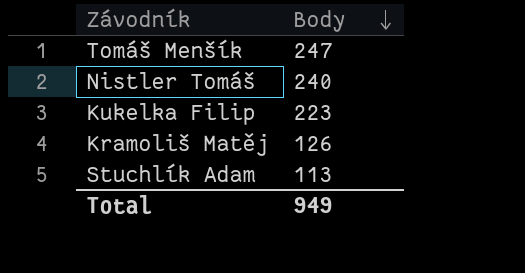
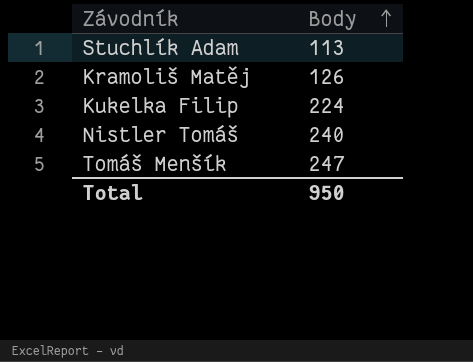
row order: Body descending -> Body ascending
Kukelka Filip | Body: 223 -> 224
Total | Body: 949 -> 950

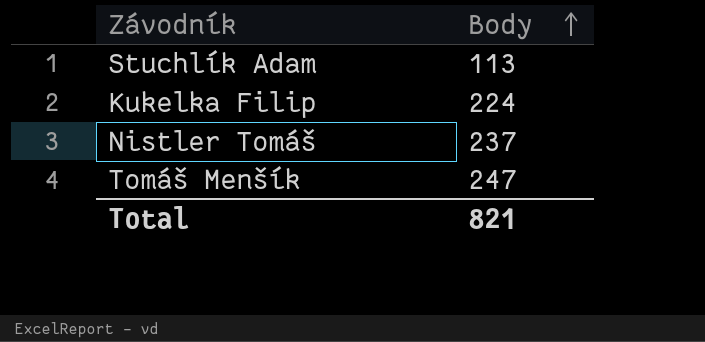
row Kramoliš Matěj: 126 -> none
Nistler Tomáš | Body: 240 -> 237
Total | Body: 950 -> 821

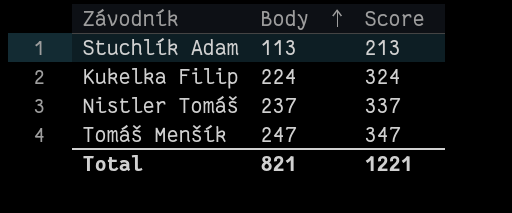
column Score | formula: none -> [Body] + 100

